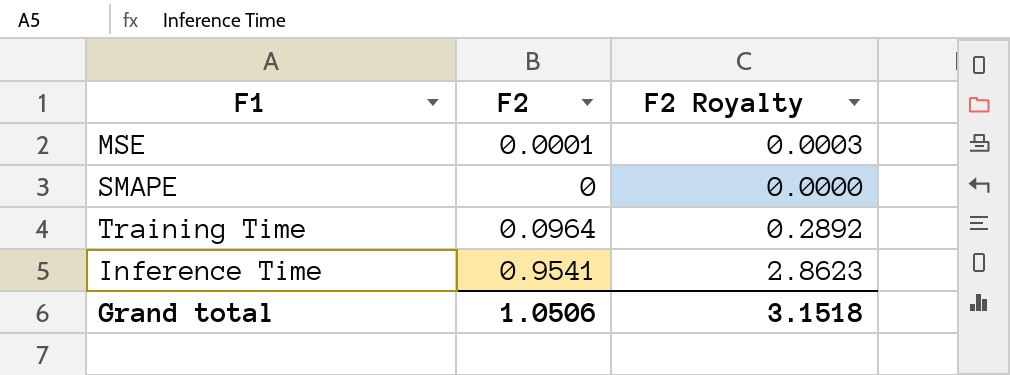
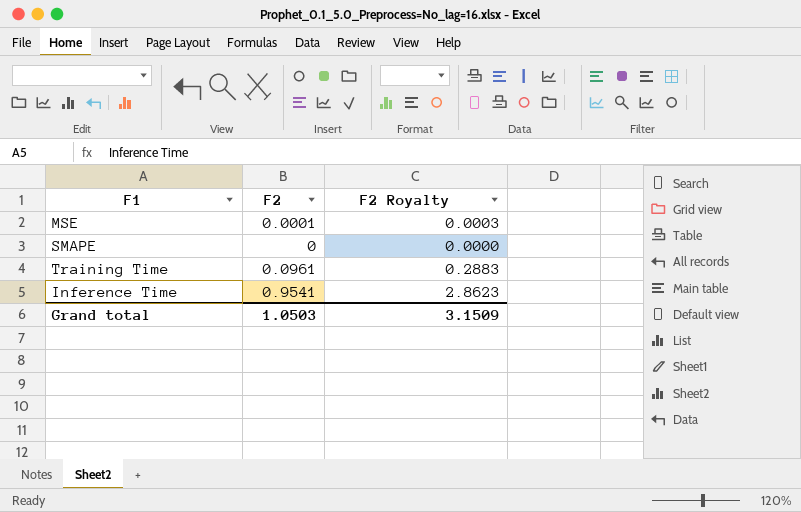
Training Time | F2: 0.0964 -> 0.0961
Training Time | F2 Royalty: 0.2892 -> 0.2883
Grand total | F2: 1.0506 -> 1.0503
Grand total | F2 Royalty: 3.1518 -> 3.1509

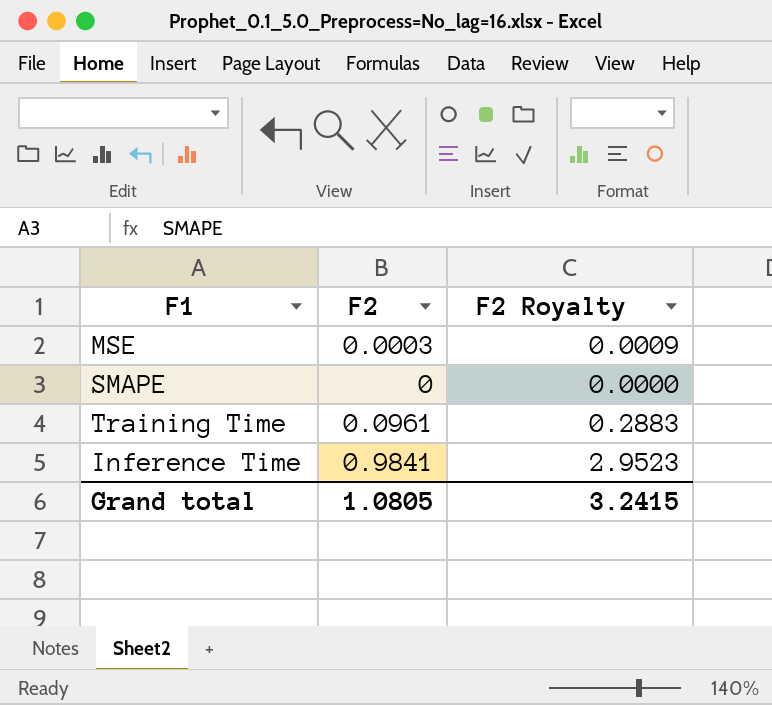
MSE | F2: 0.0001 -> 0.0003
MSE | F2 Royalty: 0.0003 -> 0.0009
Inference Time | F2: 0.9541 -> 0.9841
Inference Time | F2 Royalty: 2.8623 -> 2.9523
Grand total | F2: 1.0503 -> 1.0805
Grand total | F2 Royalty: 3.1509 -> 3.2415

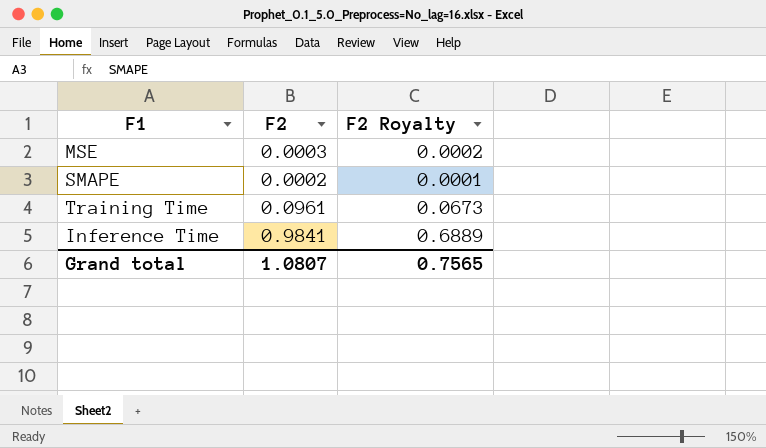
column F2 Royalty | formula: [F2] * 3 -> [F2] * 0.7
SMAPE | F2: 0 -> 0.0002
Grand total | F2: 1.0805 -> 1.0807
Grand total | F2 Royalty: 3.2415 -> 0.7565

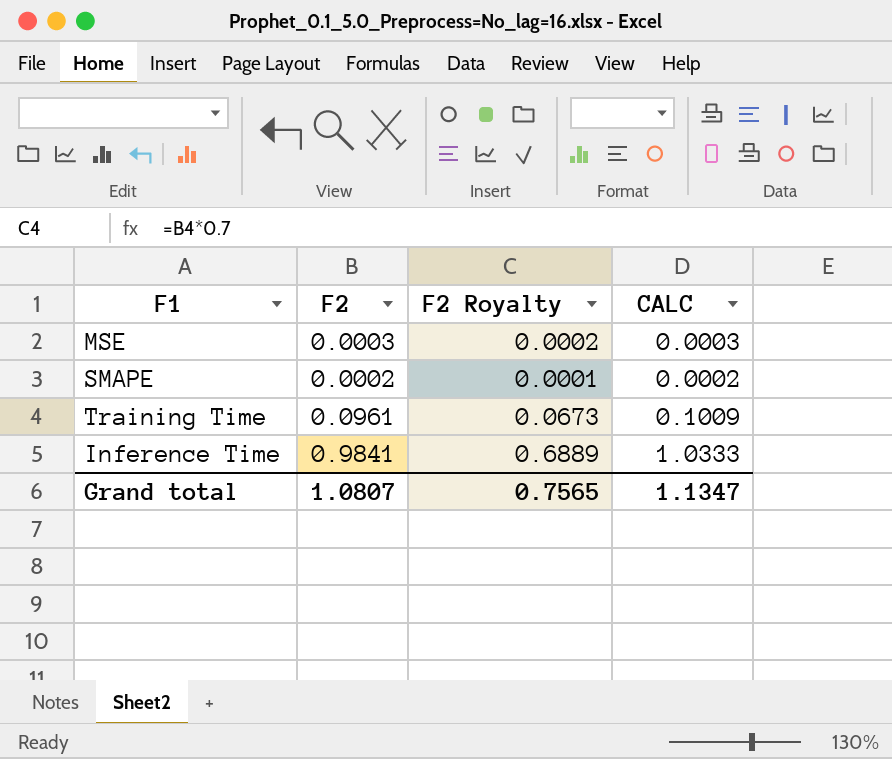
column CALC | formula: none -> [F2] * 1.05

